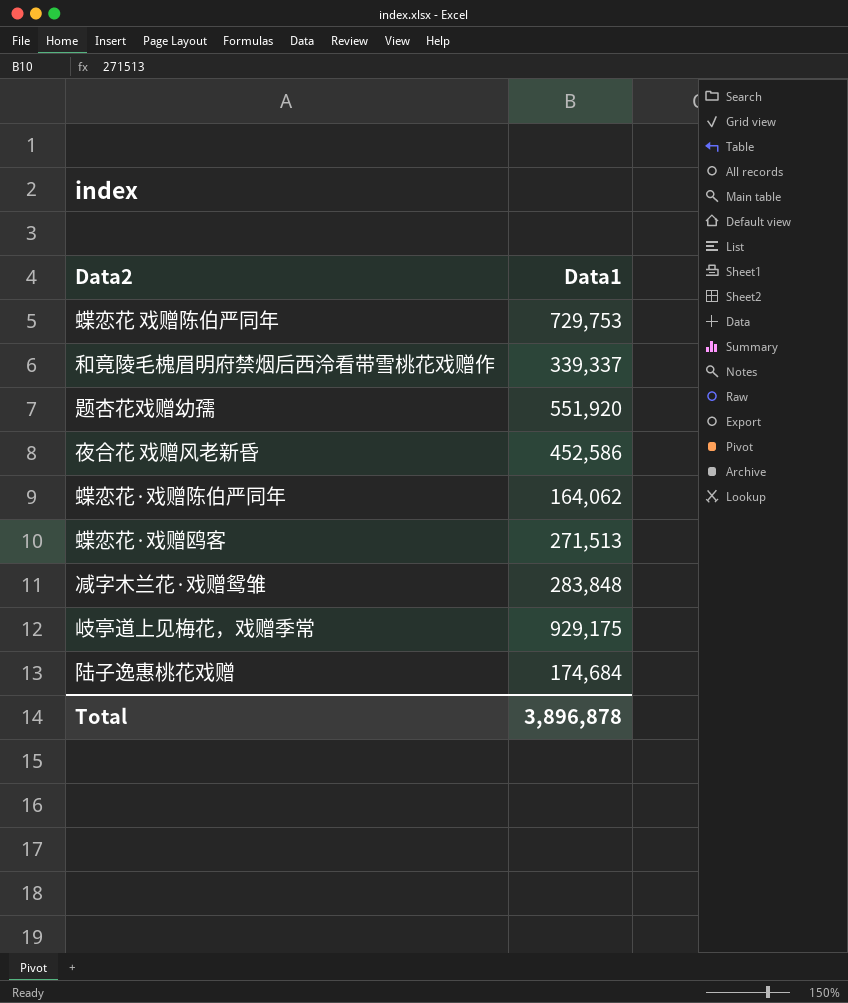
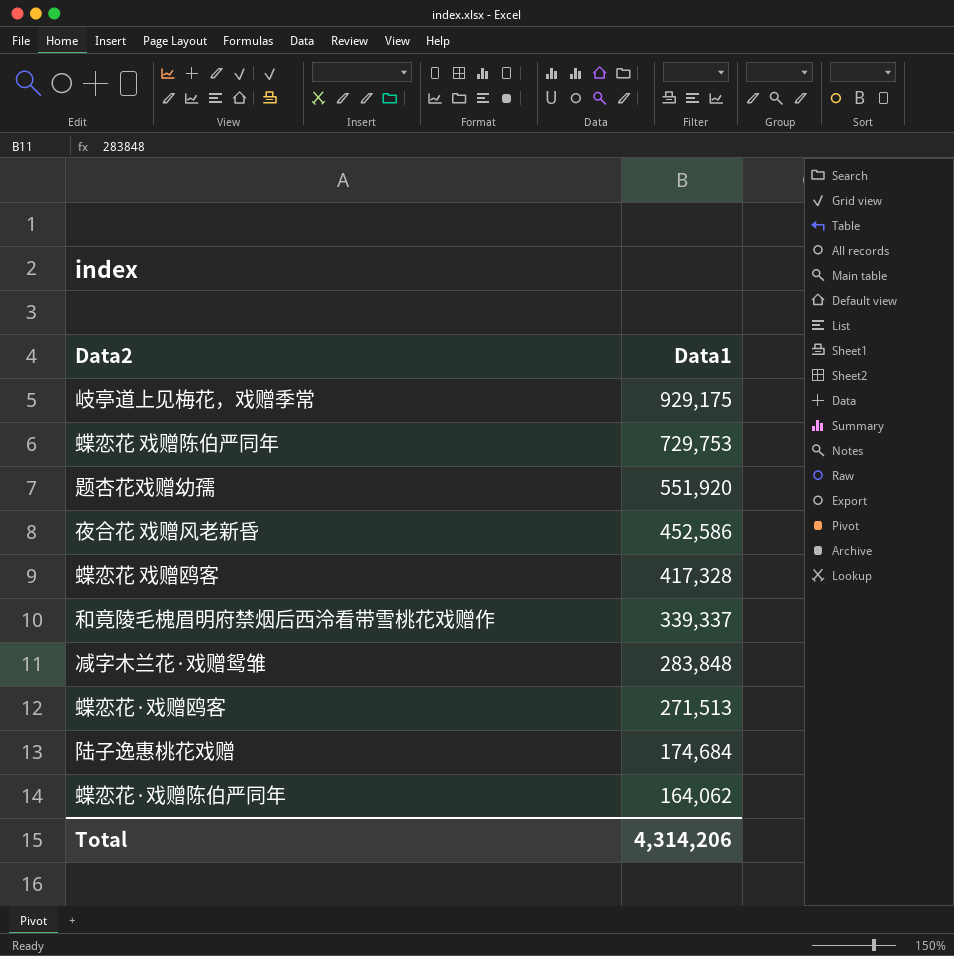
row order: none -> Data1 descending
row 蝶恋花 戏赠鸥客: none -> 417,328
Total | Data1: 3,896,878 -> 4,314,206

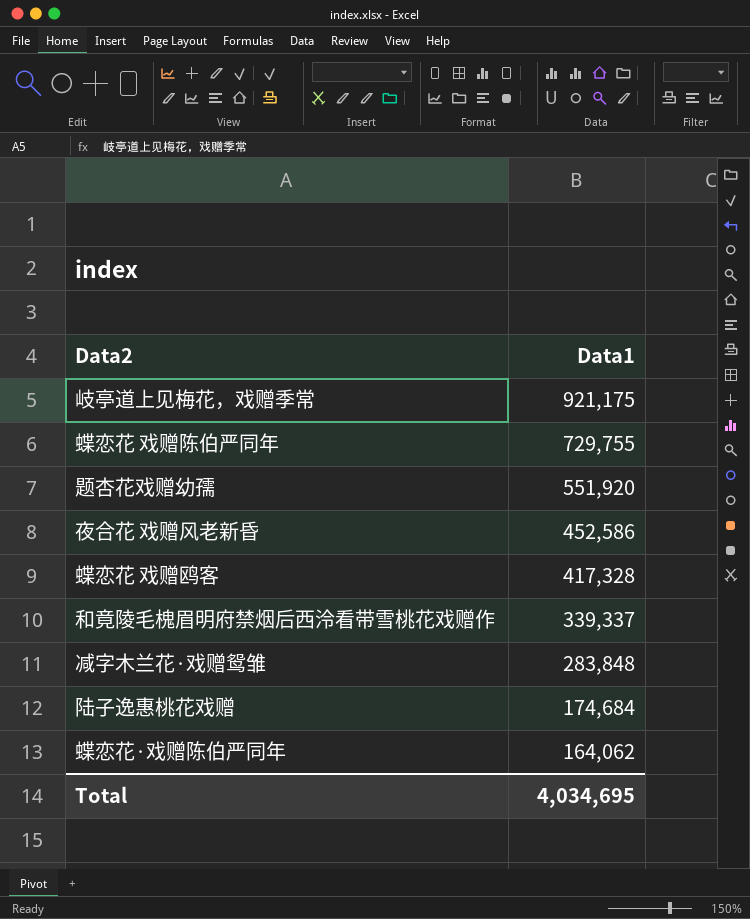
row 蝶恋花·戏赠鸥客: 271,513 -> none
岐亭道上见梅花，戏赠季常 | Data1: 929,175 -> 921,175
蝶恋花 戏赠陈伯严同年 | Data1: 729,753 -> 729,755
Total | Data1: 4,314,206 -> 4,034,695

